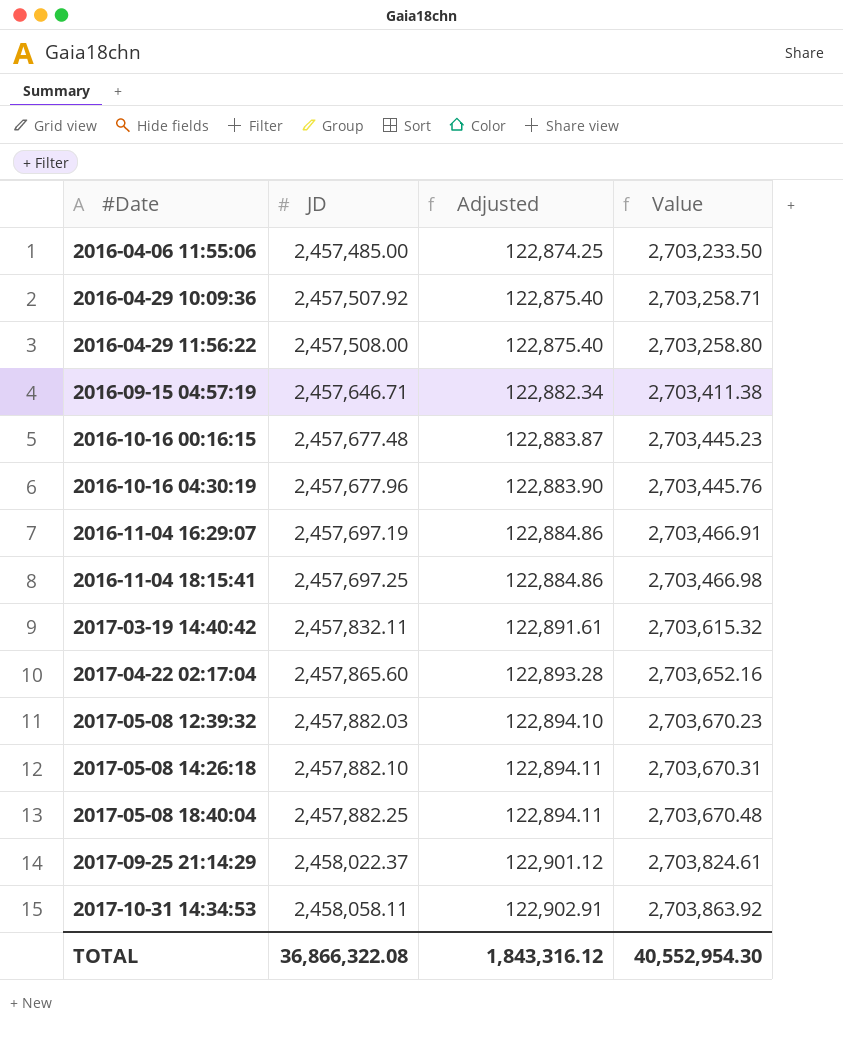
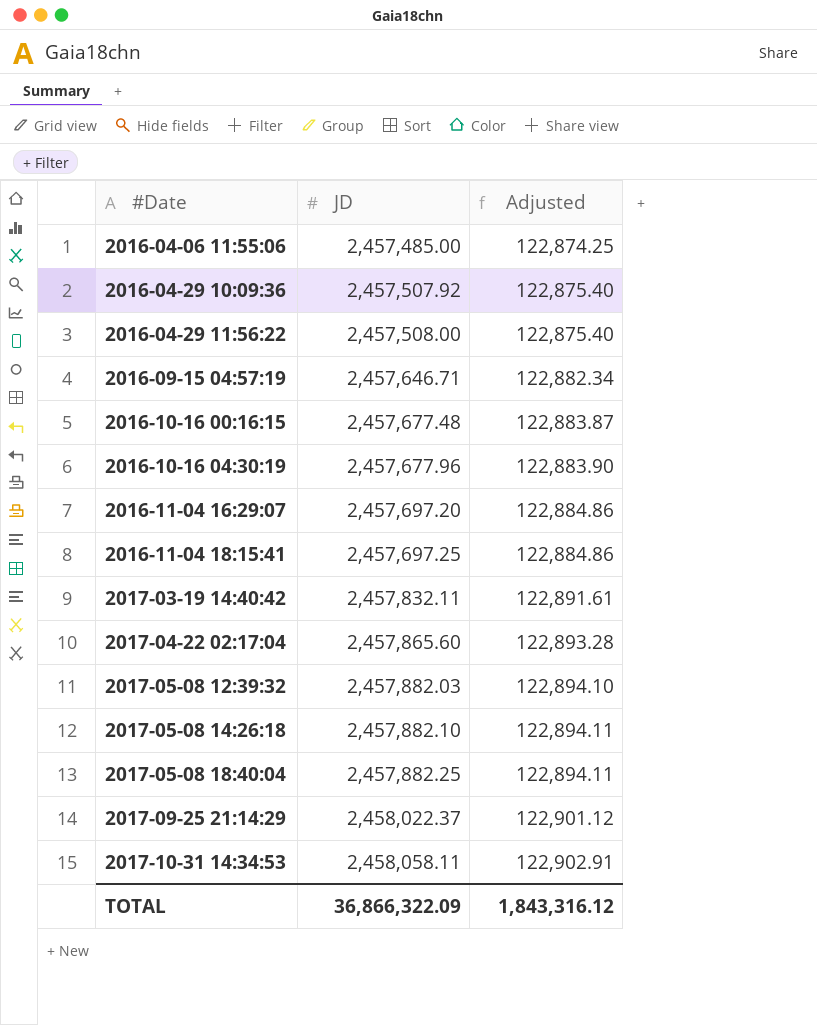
column Value | formula: [JD] * 1.1 -> none
2016-11-04 16:29:07 | JD: 2,457,697.19 -> 2,457,697.20
TOTAL | JD: 36,866,322.08 -> 36,866,322.09

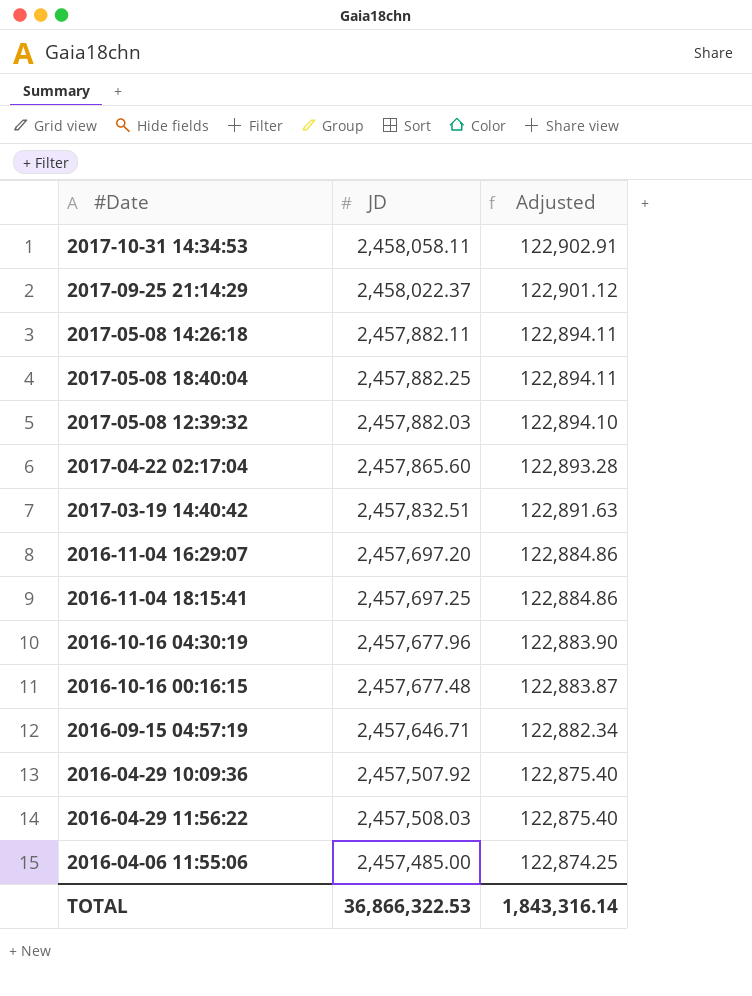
row order: #Date ascending -> Adjusted descending
2017-05-08 14:26:18 | JD: 2,457,882.10 -> 2,457,882.11
2017-03-19 14:40:42 | JD: 2,457,832.11 -> 2,457,832.51
2017-03-19 14:40:42 | Adjusted: 122,891.61 -> 122,891.63
2016-04-29 11:56:22 | JD: 2,457,508.00 -> 2,457,508.03
TOTAL | JD: 36,866,322.09 -> 36,866,322.53
TOTAL | Adjusted: 1,843,316.12 -> 1,843,316.14

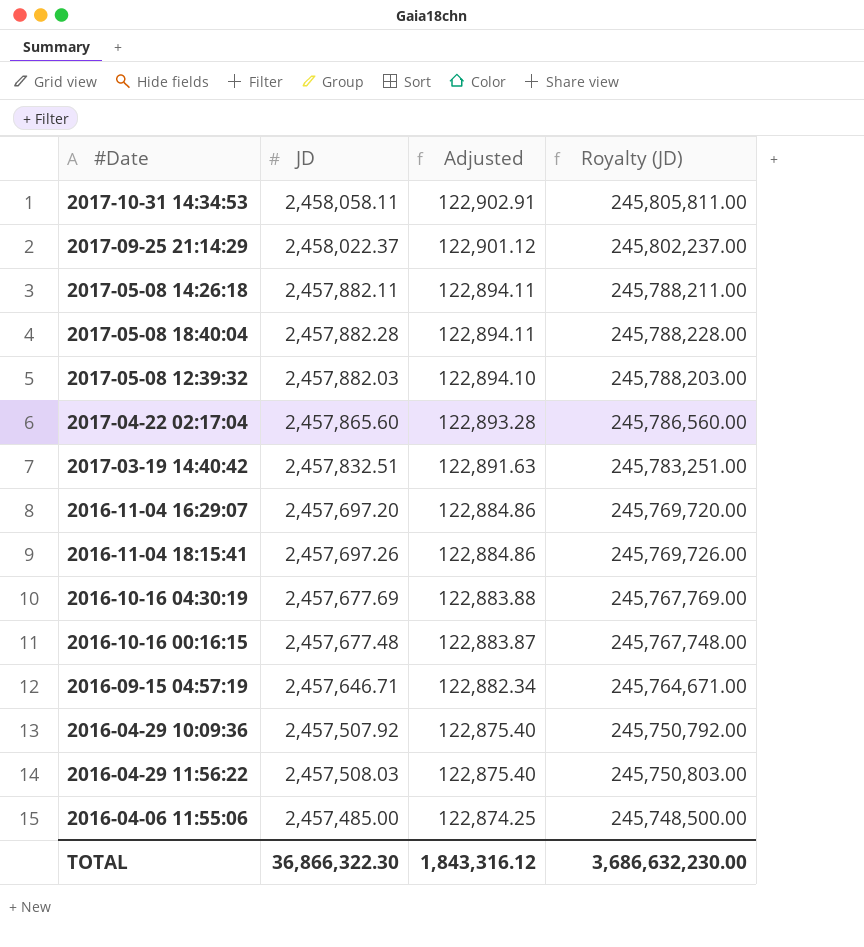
column Royalty (JD) | formula: none -> [JD] * 100
2017-05-08 18:40:04 | JD: 2,457,882.25 -> 2,457,882.28
2016-11-04 18:15:41 | JD: 2,457,697.25 -> 2,457,697.26
2016-10-16 04:30:19 | JD: 2,457,677.96 -> 2,457,677.69
2016-10-16 04:30:19 | Adjusted: 122,883.90 -> 122,883.88
TOTAL | JD: 36,866,322.53 -> 36,866,322.30
TOTAL | Adjusted: 1,843,316.14 -> 1,843,316.12

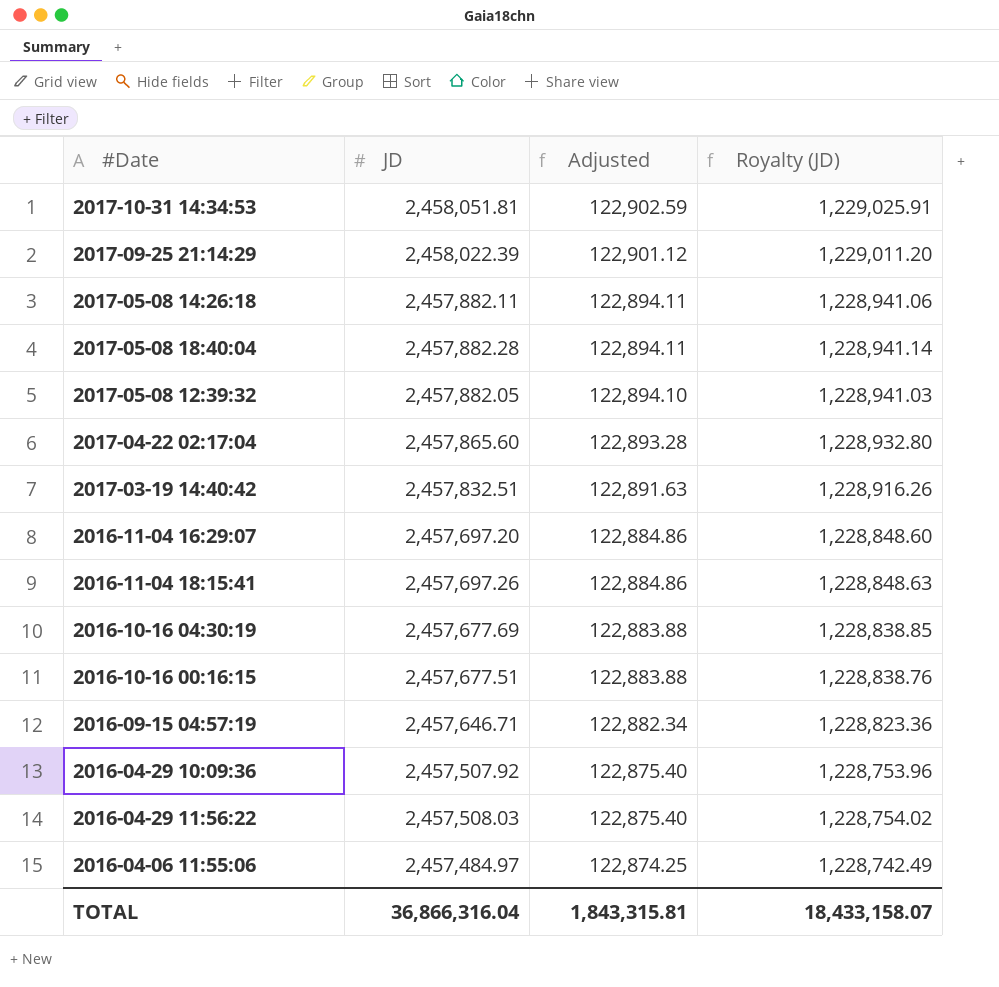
column Royalty (JD) | formula: [JD] * 100 -> [JD] * 0.5
2017-10-31 14:34:53 | JD: 2,458,058.11 -> 2,458,051.81
2017-10-31 14:34:53 | Adjusted: 122,902.91 -> 122,902.59
2017-09-25 21:14:29 | JD: 2,458,022.37 -> 2,458,022.39
2017-05-08 12:39:32 | JD: 2,457,882.03 -> 2,457,882.05
2016-10-16 00:16:15 | JD: 2,457,677.48 -> 2,457,677.51
2016-10-16 00:16:15 | Adjusted: 122,883.87 -> 122,883.88
2016-04-06 11:55:06 | JD: 2,457,485.00 -> 2,457,484.97
TOTAL | JD: 36,866,322.30 -> 36,866,316.04
TOTAL | Adjusted: 1,843,316.12 -> 1,843,315.81
TOTAL | Royalty (JD): 3,686,632,230.00 -> 18,433,158.07

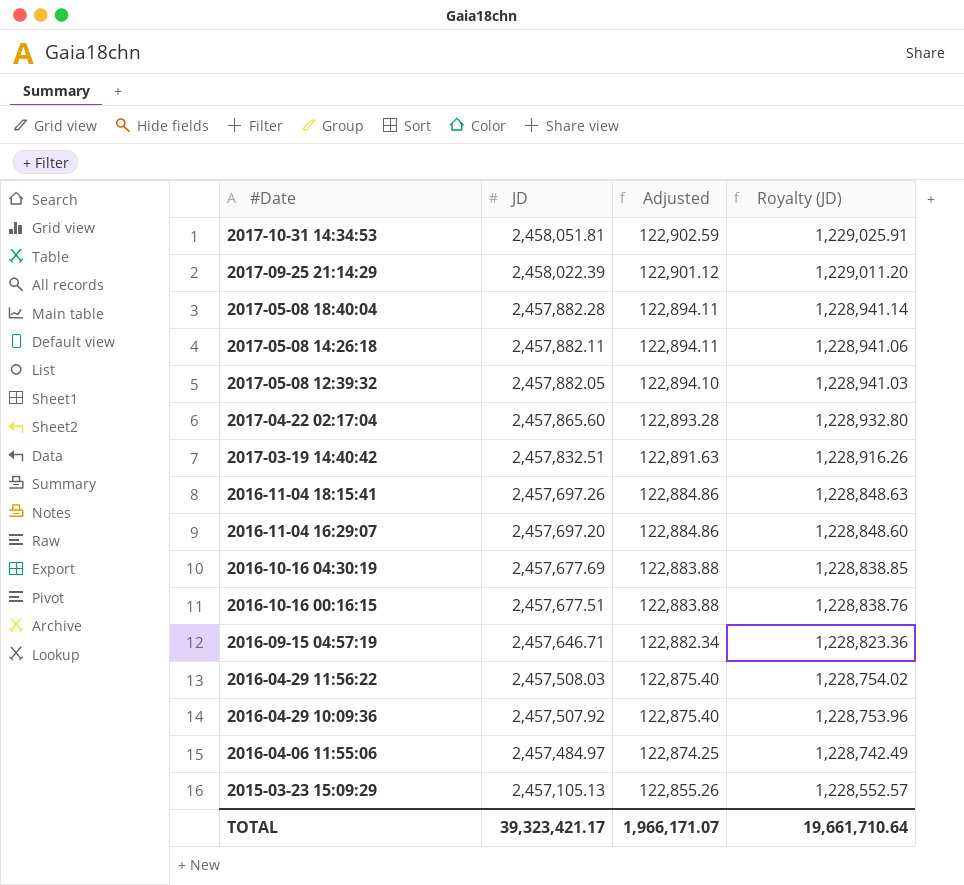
row order: Adjusted descending -> #Date descending
row 2015-03-23 15:09:29: none -> 2,457,105.13 | 122,855.26 | 1,228,552.57
TOTAL | JD: 36,866,316.04 -> 39,323,421.17
TOTAL | Adjusted: 1,843,315.81 -> 1,966,171.07
TOTAL | Royalty (JD): 18,433,158.07 -> 19,661,710.64

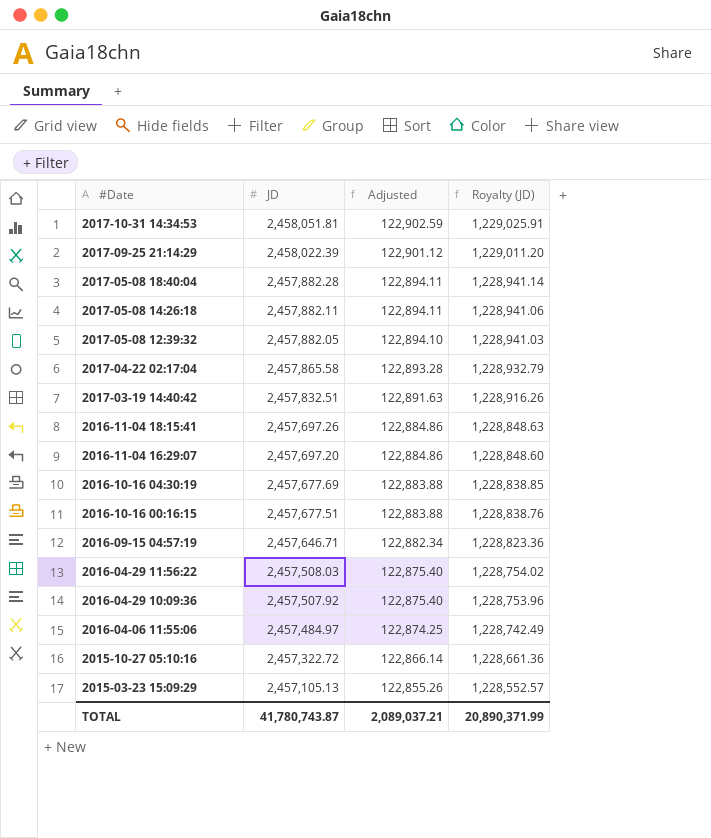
2017-04-22 02:17:04 | JD: 2,457,865.60 -> 2,457,865.58
2017-04-22 02:17:04 | Royalty (JD): 1,228,932.80 -> 1,228,932.79
row 2015-10-27 05:10:16: none -> 2,457,322.72 | 122,866.14 | 1,228,661.36
TOTAL | JD: 39,323,421.17 -> 41,780,743.87
TOTAL | Adjusted: 1,966,171.07 -> 2,089,037.21
TOTAL | Royalty (JD): 19,661,710.64 -> 20,890,371.99

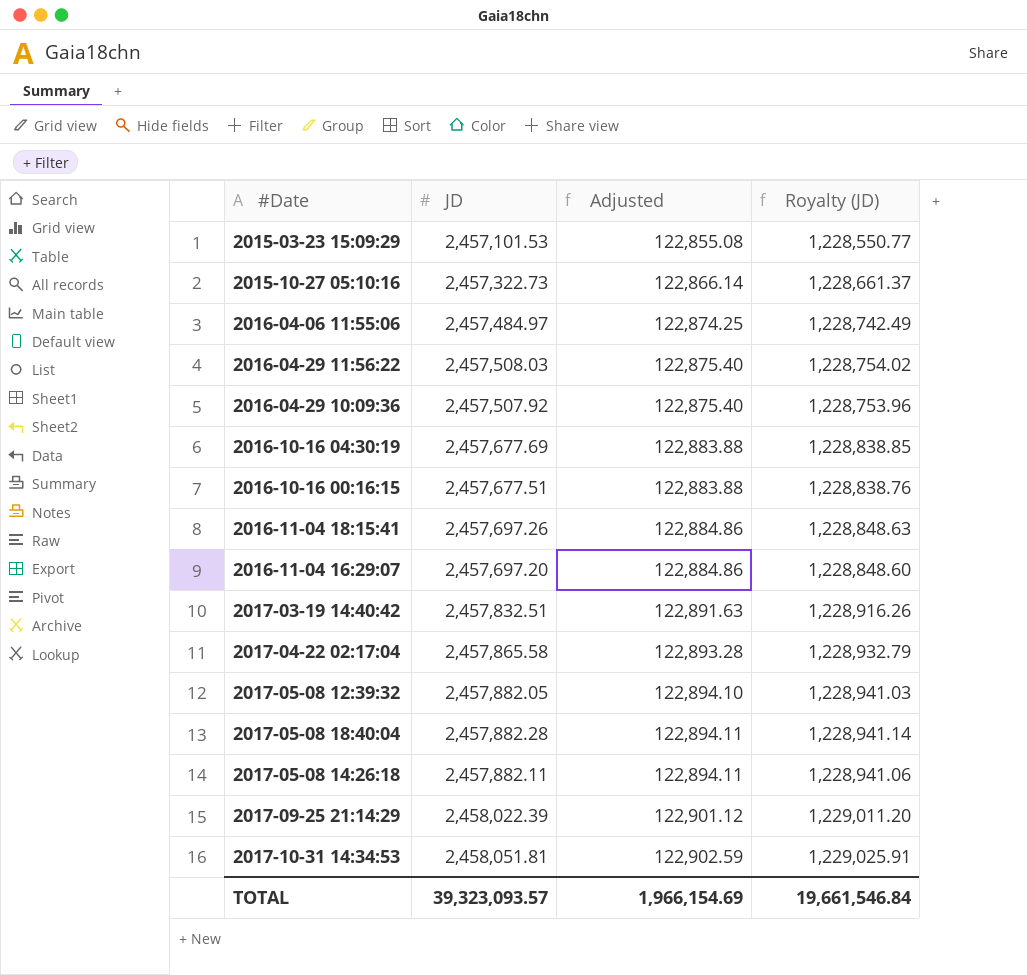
row order: #Date descending -> Adjusted ascending
row 2016-09-15 04:57:19: 2,457,646.71 | 122,882.34 | 1,228,823.36 -> none
2015-03-23 15:09:29 | JD: 2,457,105.13 -> 2,457,101.53
2015-03-23 15:09:29 | Adjusted: 122,855.26 -> 122,855.08
2015-03-23 15:09:29 | Royalty (JD): 1,228,552.57 -> 1,228,550.77
2015-10-27 05:10:16 | JD: 2,457,322.72 -> 2,457,322.73
2015-10-27 05:10:16 | Royalty (JD): 1,228,661.36 -> 1,228,661.37
TOTAL | JD: 41,780,743.87 -> 39,323,093.57
TOTAL | Adjusted: 2,089,037.21 -> 1,966,154.69
TOTAL | Royalty (JD): 20,890,371.99 -> 19,661,546.84

